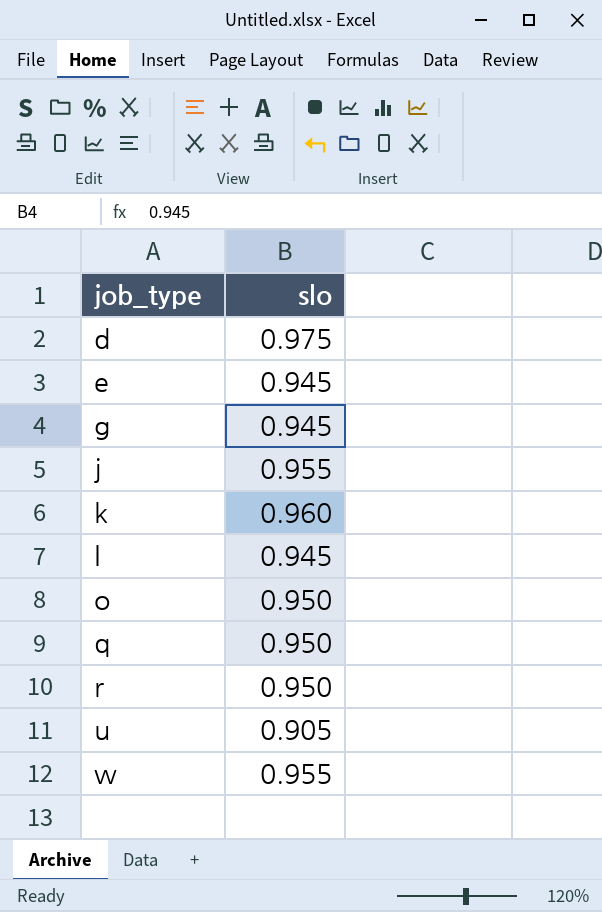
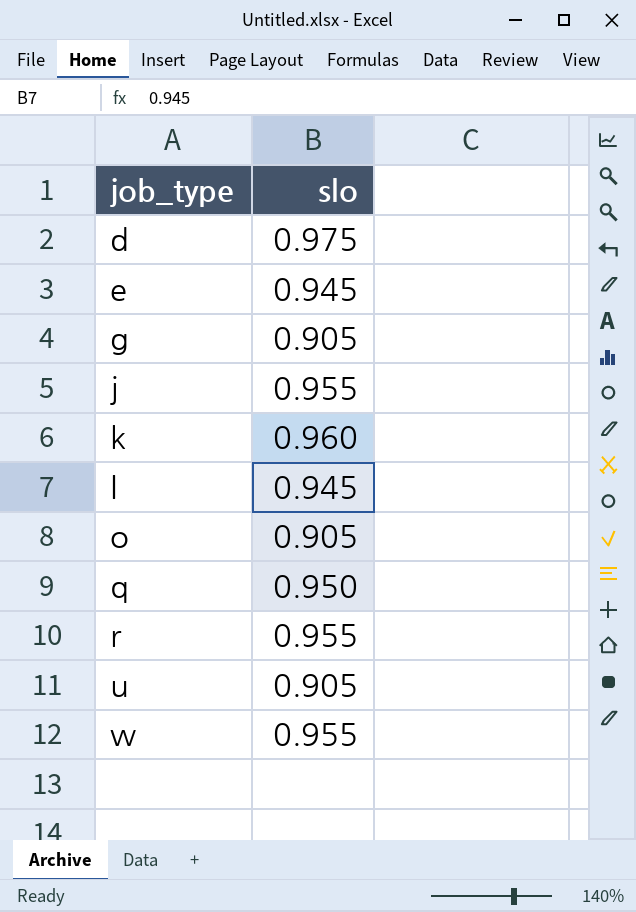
g | slo: 0.945 -> 0.905
o | slo: 0.950 -> 0.905
r | slo: 0.950 -> 0.955

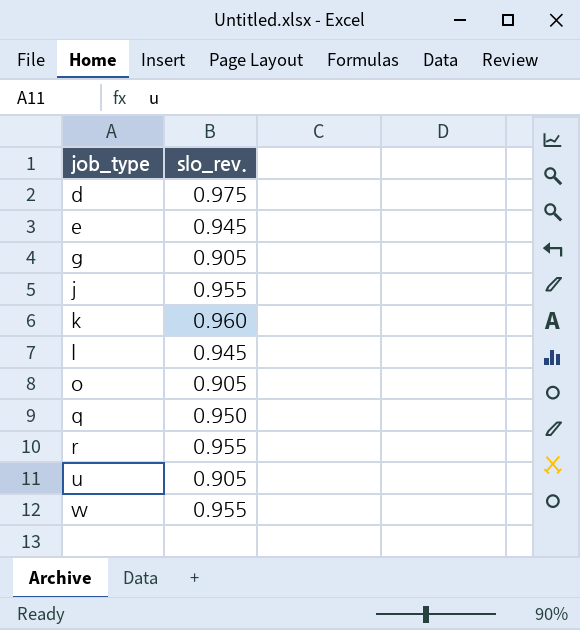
column name: slo -> slo_rev.

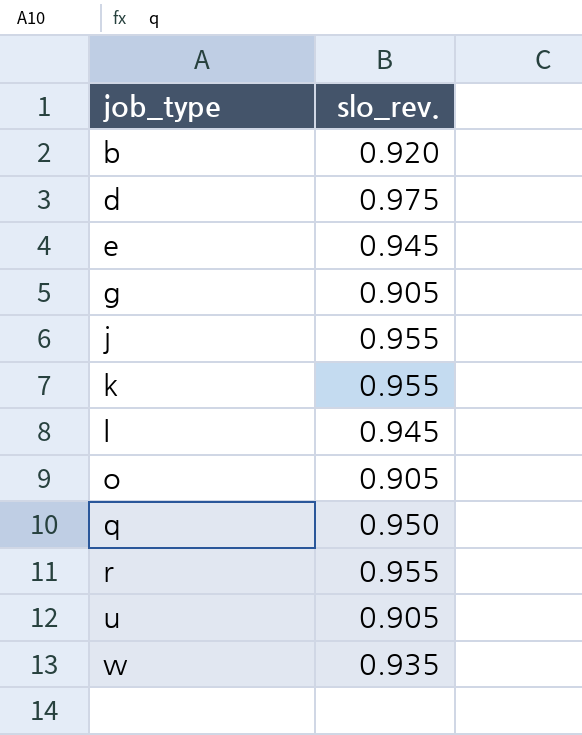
row b: none -> 0.920
k | slo_rev.: 0.960 -> 0.955
w | slo_rev.: 0.955 -> 0.935

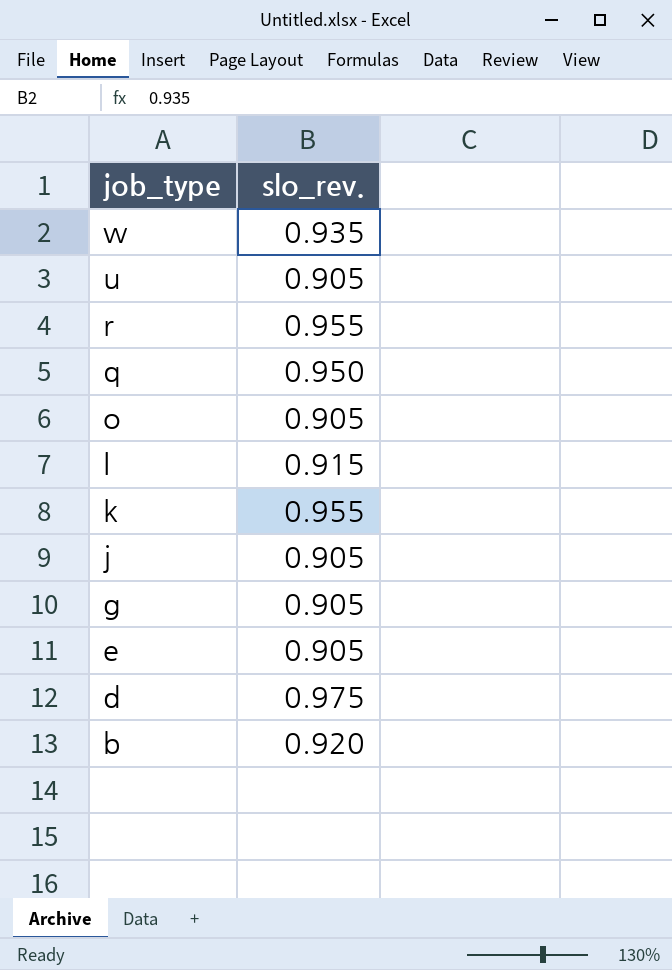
row order: job_type ascending -> job_type descending
l | slo_rev.: 0.945 -> 0.915
j | slo_rev.: 0.955 -> 0.905
e | slo_rev.: 0.945 -> 0.905

